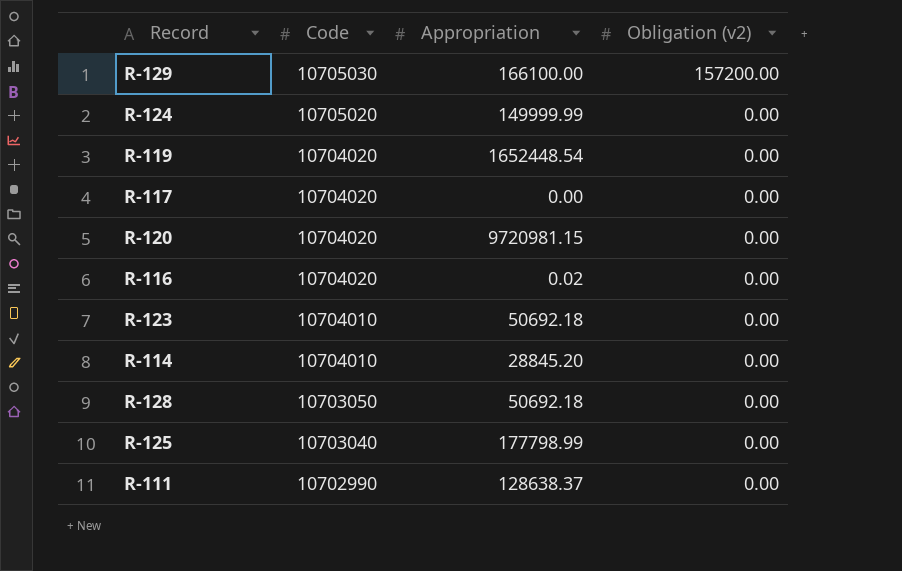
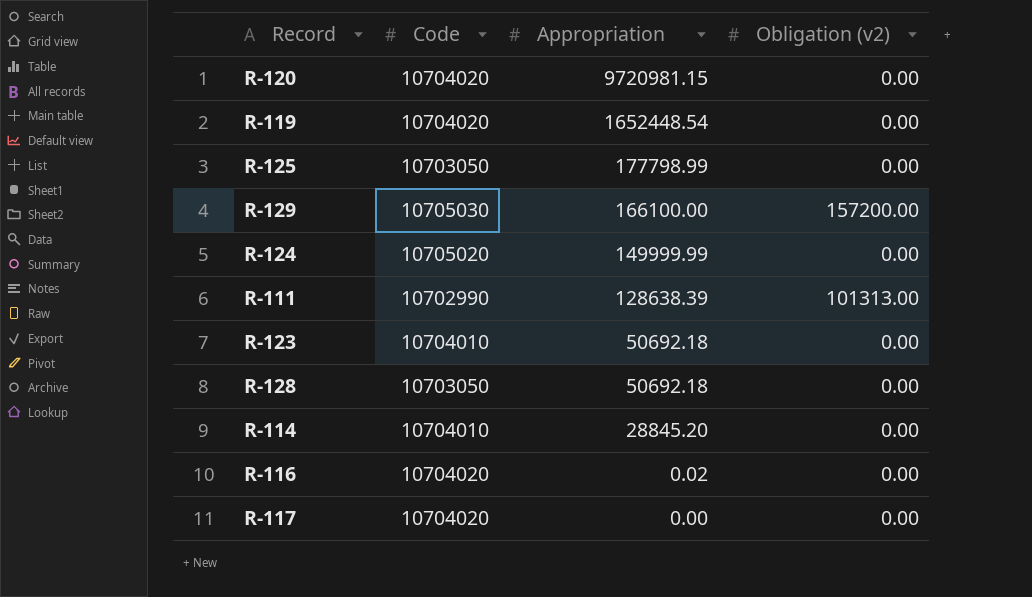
row order: Code descending -> Appropriation descending
R-125 | Code: 10703040 -> 10703050
R-111 | Appropriation: 128638.37 -> 128638.39
R-111 | Obligation (v2): 0.00 -> 101313.00

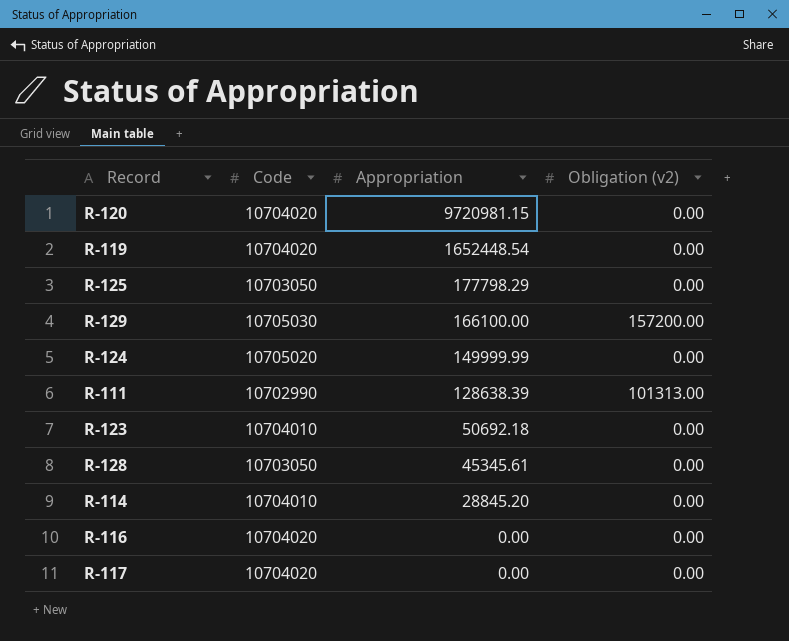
R-125 | Appropriation: 177798.99 -> 177798.29
R-128 | Appropriation: 50692.18 -> 45345.61
R-116 | Appropriation: 0.02 -> 0.00

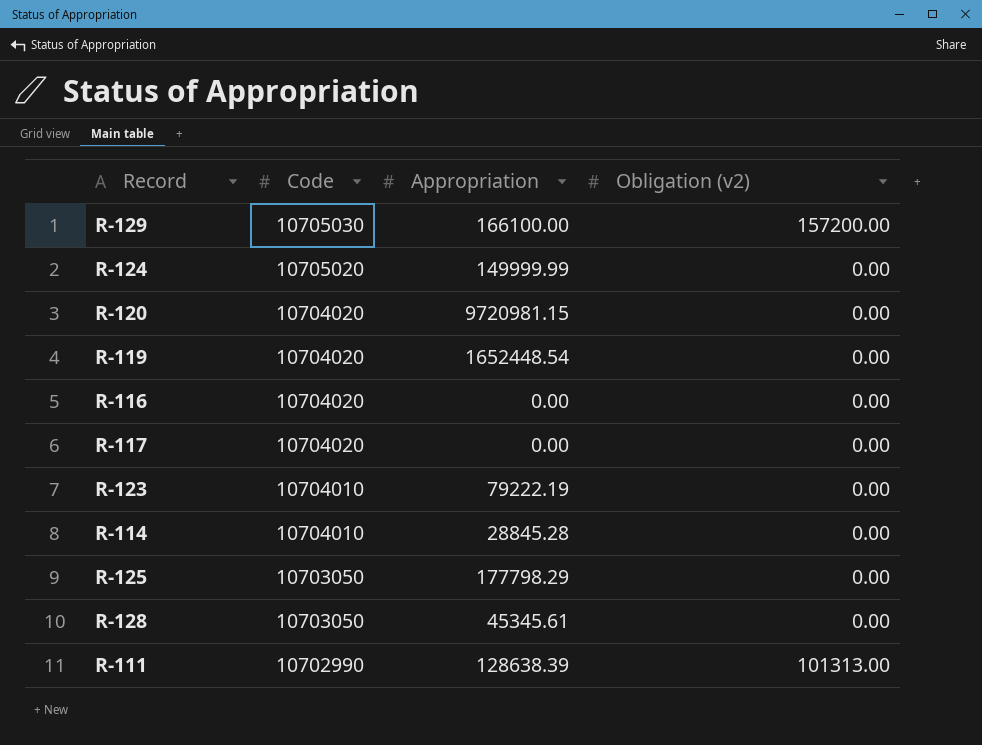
row order: Appropriation descending -> Code descending
R-123 | Appropriation: 50692.18 -> 79222.19
R-114 | Appropriation: 28845.20 -> 28845.28

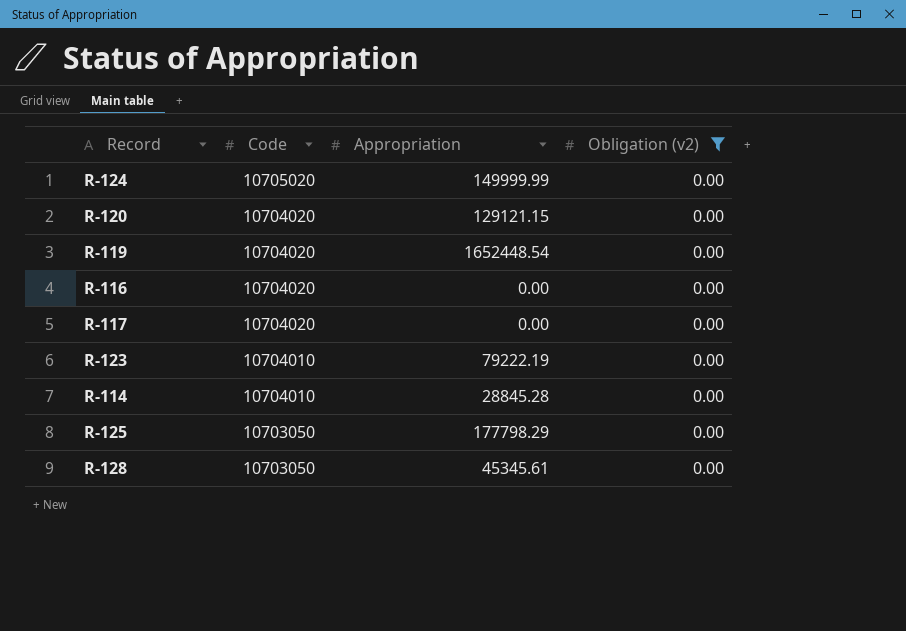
filter: none -> Obligation (v2) = 0.00
R-120 | Appropriation: 9720981.15 -> 129121.15

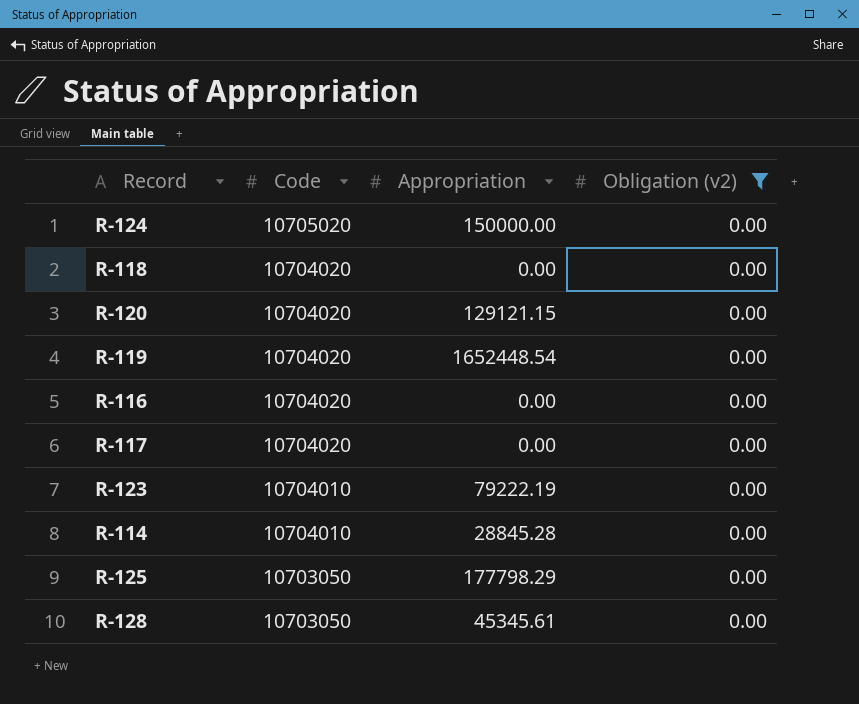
R-124 | Appropriation: 149999.99 -> 150000.00
row R-118: none -> 10704020 | 0.00 | 0.00

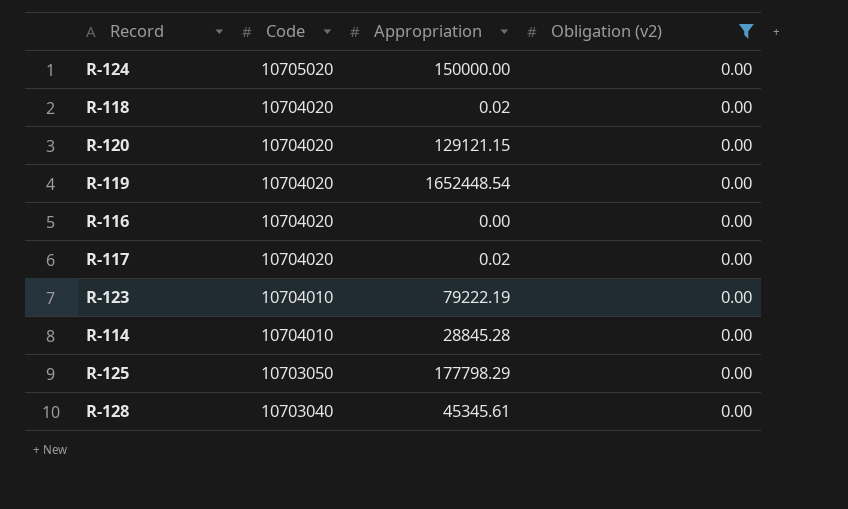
R-118 | Appropriation: 0.00 -> 0.02
R-117 | Appropriation: 0.00 -> 0.02
R-128 | Code: 10703050 -> 10703040

